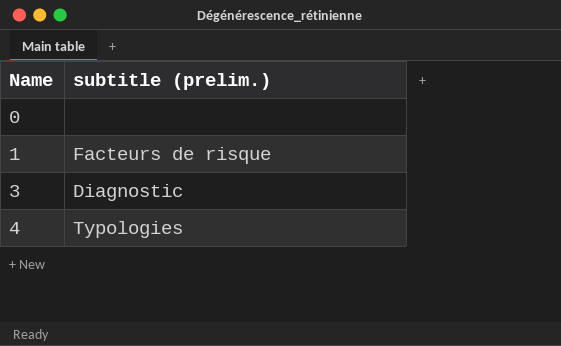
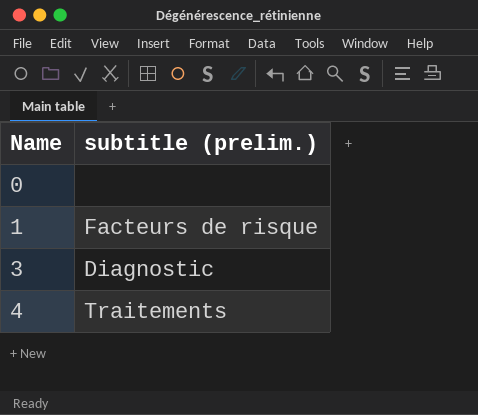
4 | subtitle (prelim.): Typologies -> Traitements

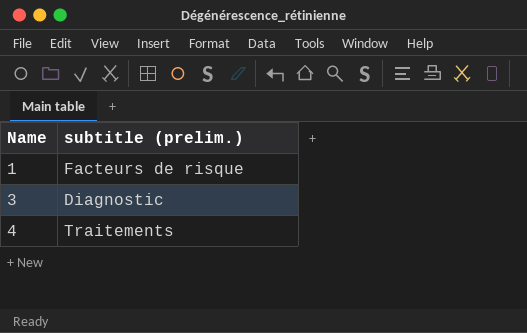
row 0: none -> none

